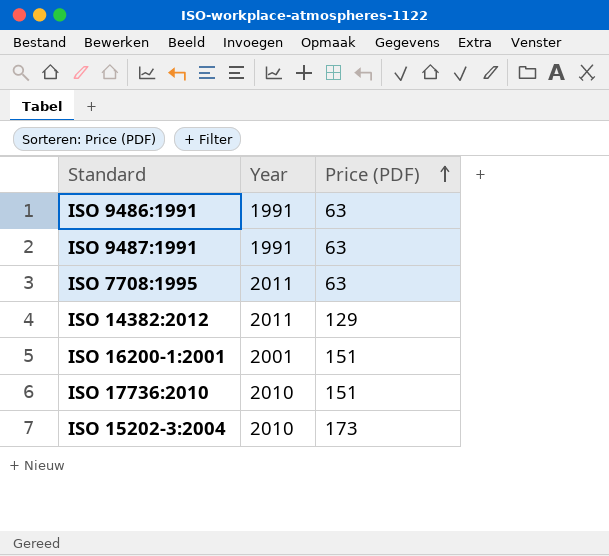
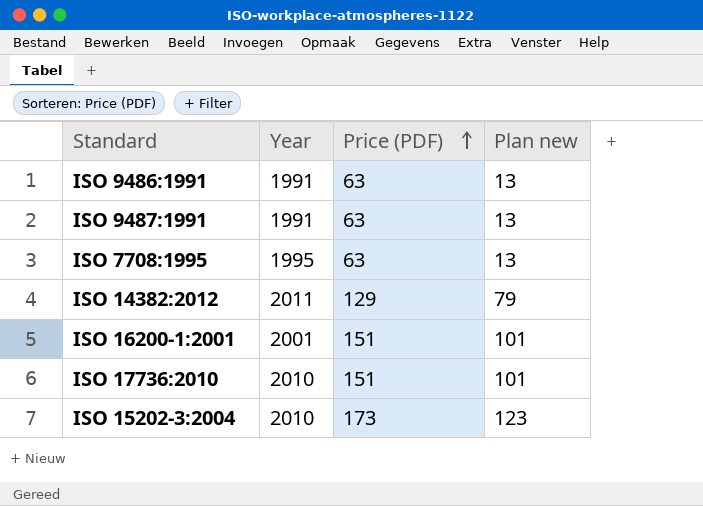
column Plan new | formula: none -> [Price (PDF)] - 50
ISO 7708:1995 | Year: 2011 -> 1995

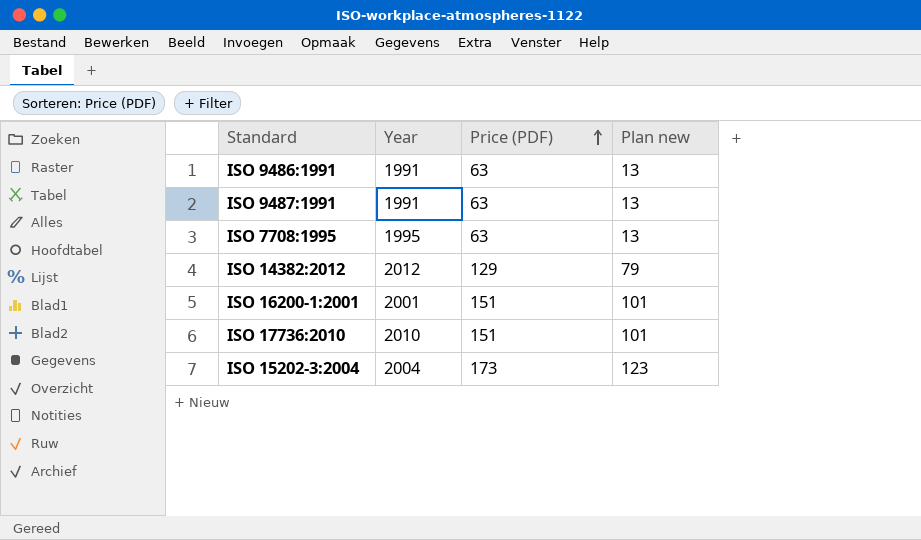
ISO 14382:2012 | Year: 2011 -> 2012
ISO 15202-3:2004 | Year: 2010 -> 2004

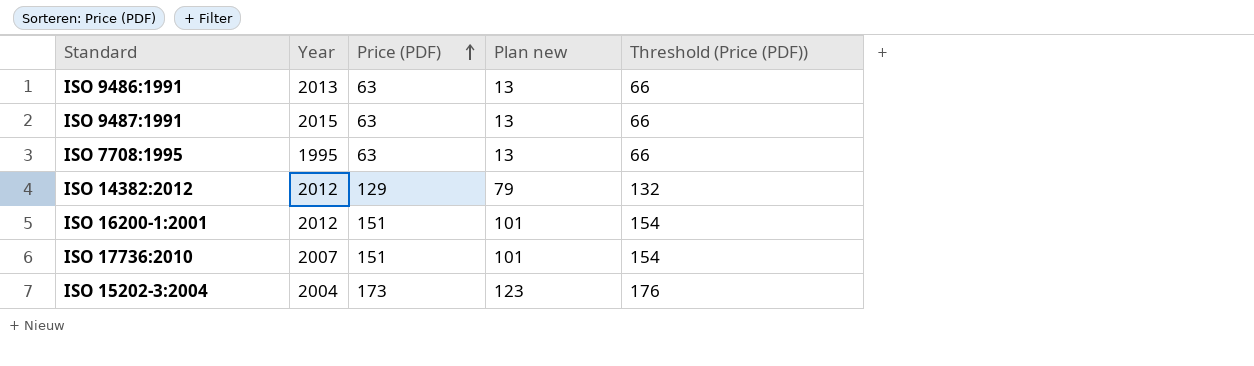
column Threshold (Price (PDF)) | formula: none -> [Price (PDF)] + 3
ISO 9486:1991 | Year: 1991 -> 2013
ISO 9487:1991 | Year: 1991 -> 2015
ISO 16200-1:2001 | Year: 2001 -> 2012
ISO 17736:2010 | Year: 2010 -> 2007

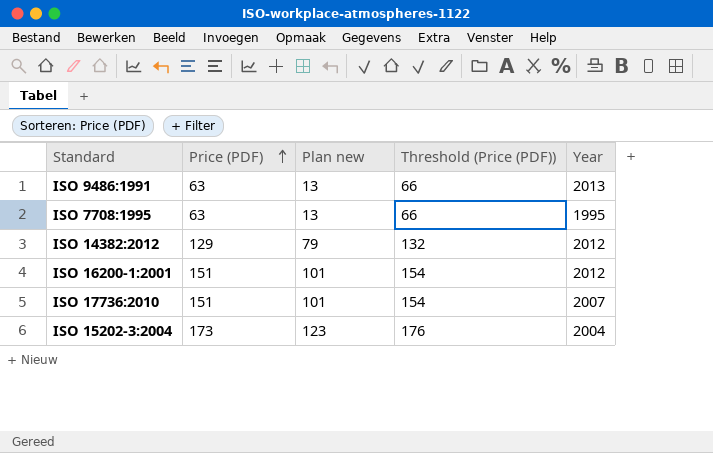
column Year | position: 2 -> 5
row ISO 9487:1991: 2015 | 63 | 13 | 66 -> none

